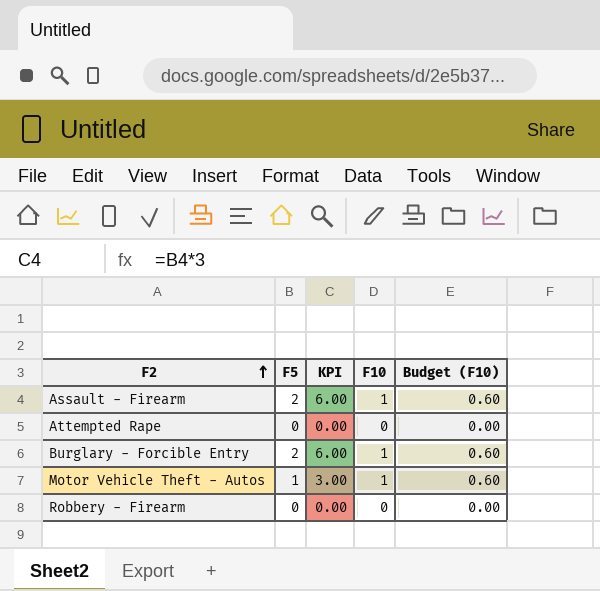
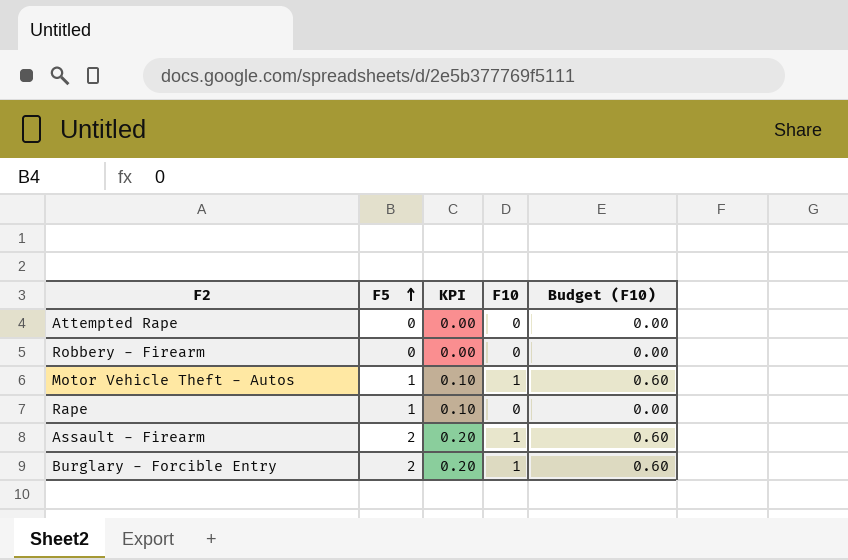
row order: F2 ascending -> F5 ascending
column KPI | formula: [F5] * 3 -> [F5] * 0.1
row Rape: none -> 1 | 0.10 | 0 | 0.00

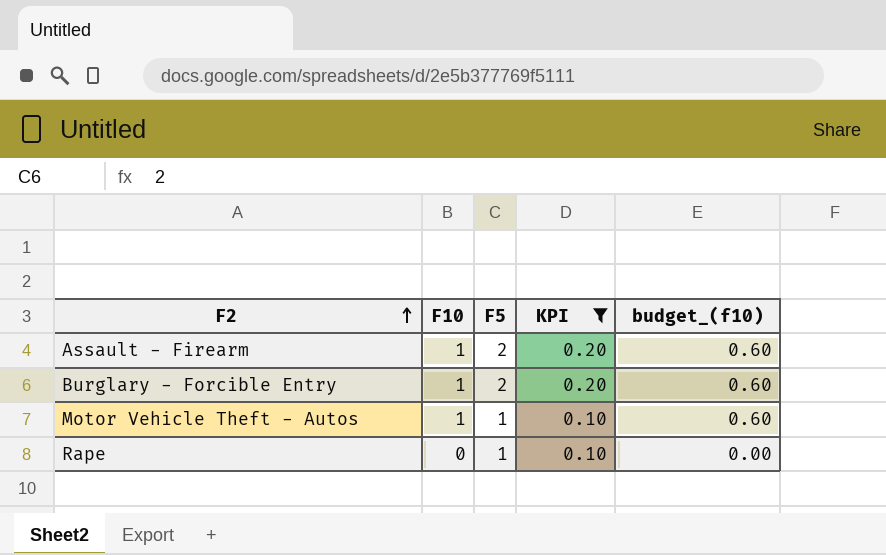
filter: none -> KPI != 0.00
row order: F5 ascending -> F2 ascending
column F10 | position: 4 -> 2
column name: Budget (F10) -> budget_(f10)

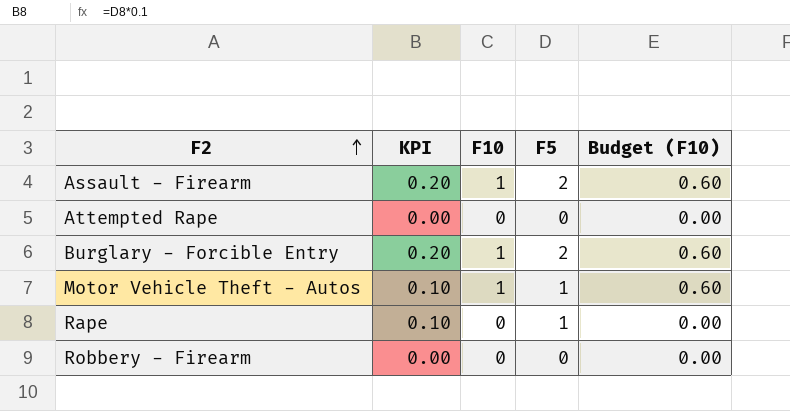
filter: KPI != 0.00 -> none
column KPI | position: 4 -> 2
column name: budget_(f10) -> Budget (F10)

